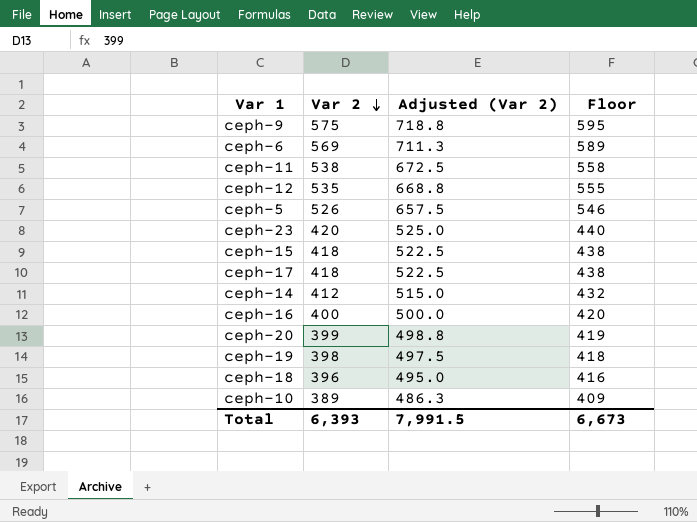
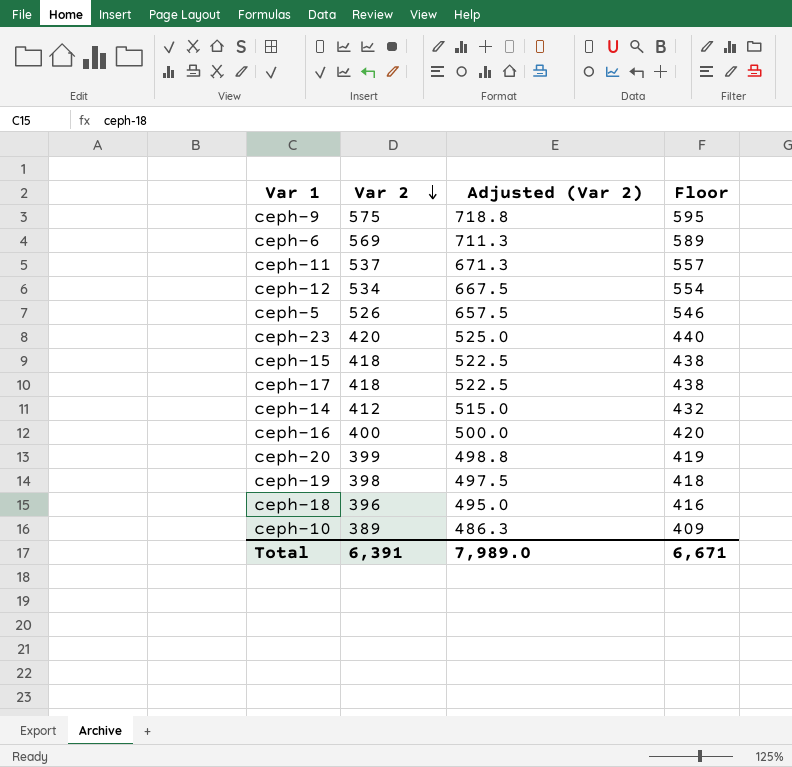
ceph-11 | Var 2: 538 -> 537
ceph-11 | Adjusted (Var 2): 672.5 -> 671.3
ceph-11 | Floor: 558 -> 557
ceph-12 | Var 2: 535 -> 534
ceph-12 | Adjusted (Var 2): 668.8 -> 667.5
ceph-12 | Floor: 555 -> 554
Total | Var 2: 6,393 -> 6,391
Total | Adjusted (Var 2): 7,991.5 -> 7,989.0
Total | Floor: 6,673 -> 6,671

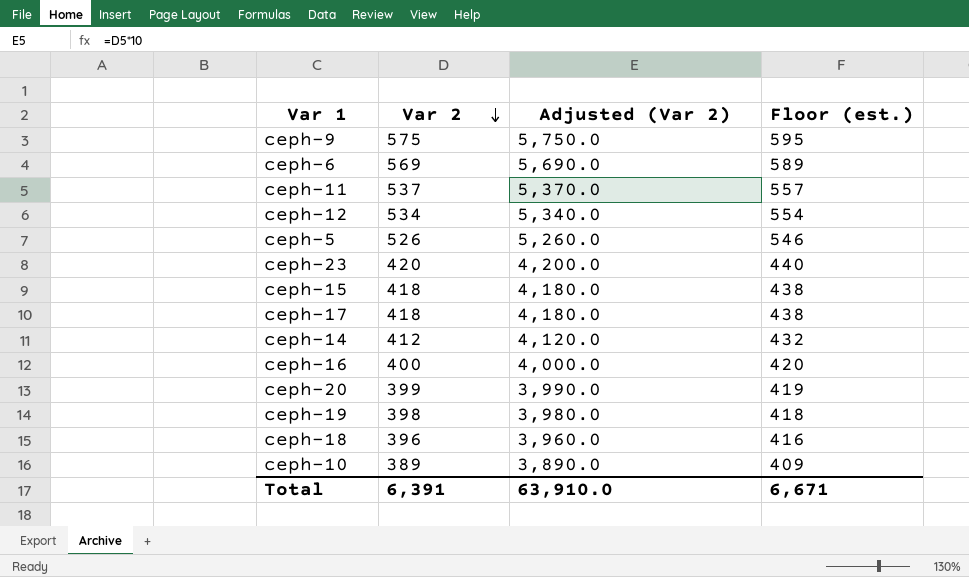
column Adjusted (Var 2) | formula: [Var 2] * 1.25 -> [Var 2] * 10
column name: Floor -> Floor (est.)
Total | Adjusted (Var 2): 7,989.0 -> 63,910.0

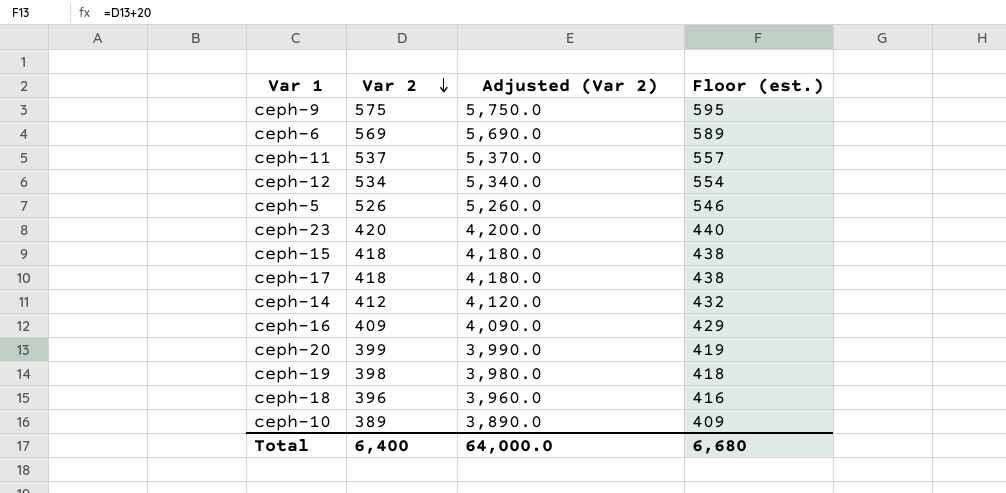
ceph-16 | Var 2: 400 -> 409
ceph-16 | Adjusted (Var 2): 4,000.0 -> 4,090.0
ceph-16 | Floor (est.): 420 -> 429
Total | Var 2: 6,391 -> 6,400
Total | Adjusted (Var 2): 63,910.0 -> 64,000.0
Total | Floor (est.): 6,671 -> 6,680

